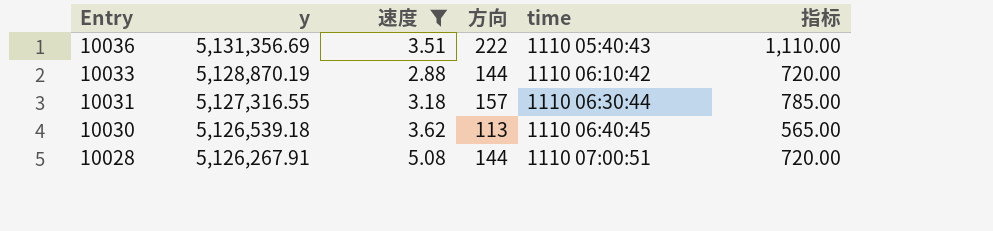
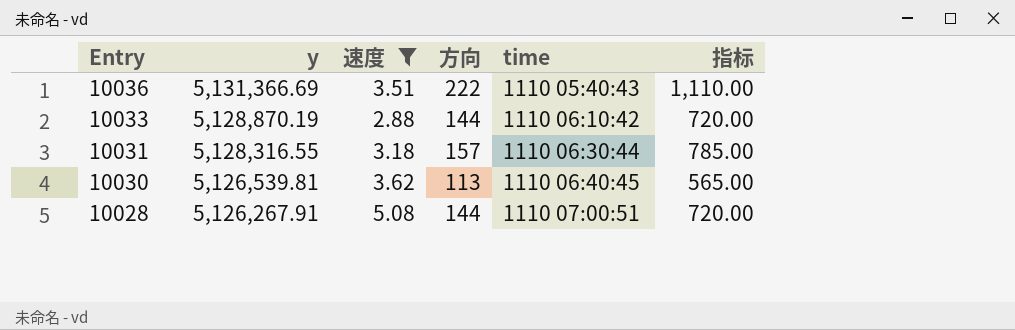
10036 | y: 5,131,356.69 -> 5,131,366.69
10031 | y: 5,127,316.55 -> 5,128,316.55
10030 | y: 5,126,539.18 -> 5,126,539.81

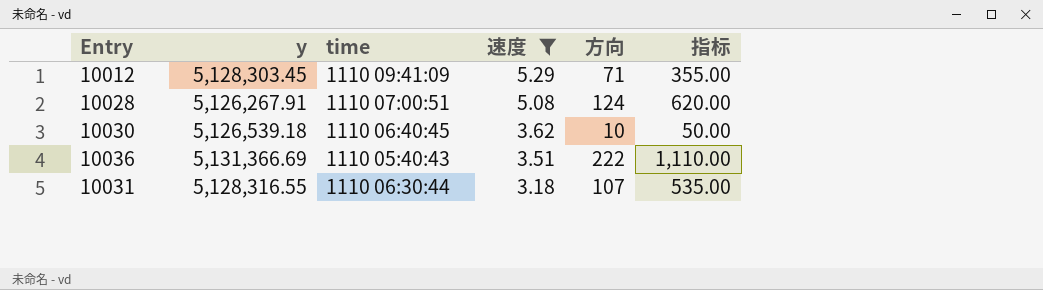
row order: Entry descending -> 速度 descending
column time | position: 5 -> 3
row 10033: 5,128,870.19 | 2.88 | 144 | 1110 06:10:42 | 720.00 -> none
row 10012: none -> 5,128,303.45 | 1110 09:41:09 | 5.29 | 71 | 355.00
10028 | 方向: 144 -> 124
10028 | 指标: 720.00 -> 620.00
10030 | y: 5,126,539.81 -> 5,126,539.18
10030 | 方向: 113 -> 10
10030 | 指标: 565.00 -> 50.00
10031 | 方向: 157 -> 107
10031 | 指标: 785.00 -> 535.00

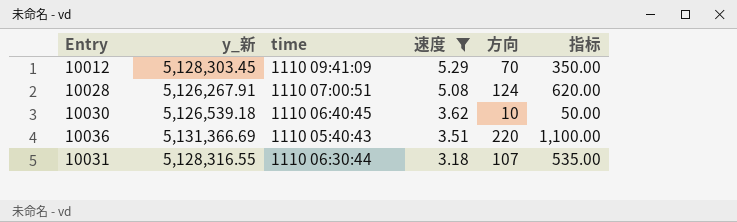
column name: y -> y_新
10012 | 方向: 71 -> 70
10012 | 指标: 355.00 -> 350.00
10036 | 方向: 222 -> 220
10036 | 指标: 1,110.00 -> 1,100.00

